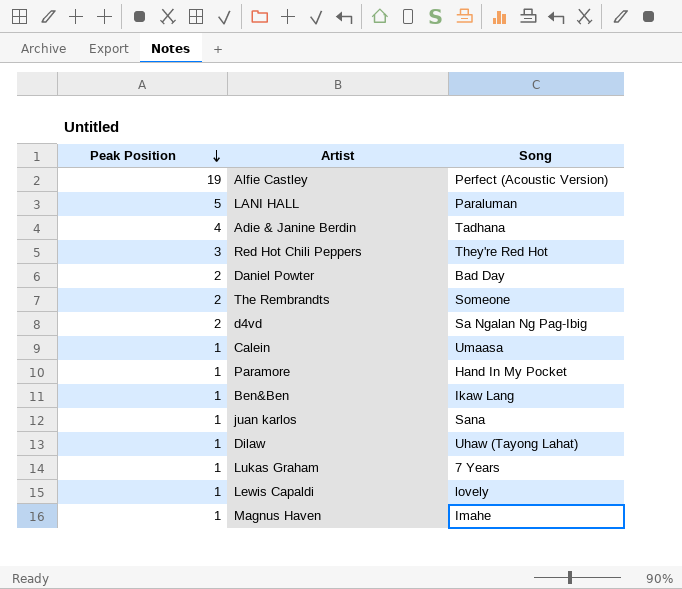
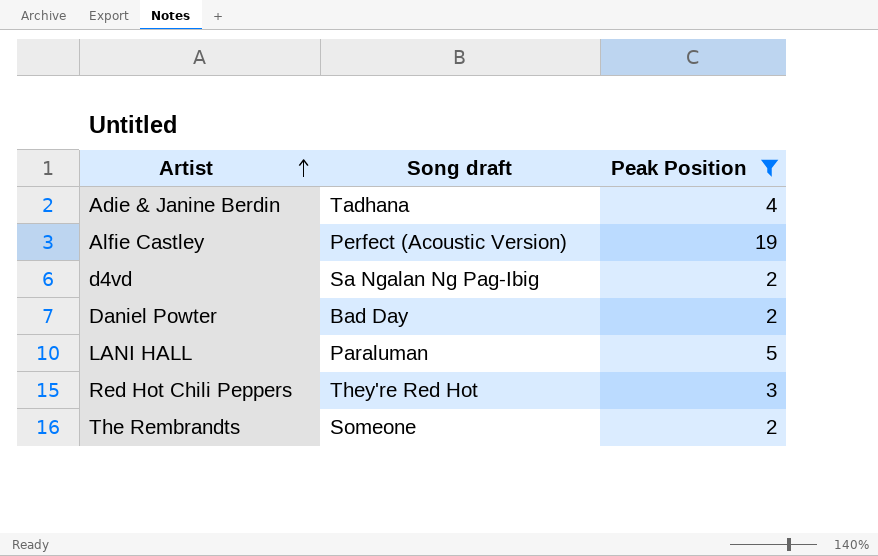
filter: none -> Peak Position != 1
row order: Peak Position descending -> Artist ascending
column name: Song -> Song draft
column Peak Position | position: 1 -> 3

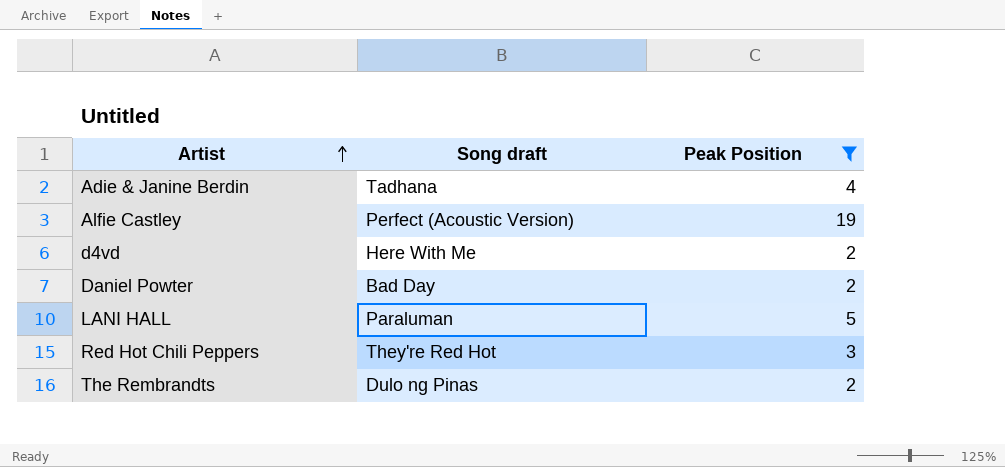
d4vd | Song draft: Sa Ngalan Ng Pag-Ibig -> Here With Me
The Rembrandts | Song draft: Someone -> Dulo ng Pinas

